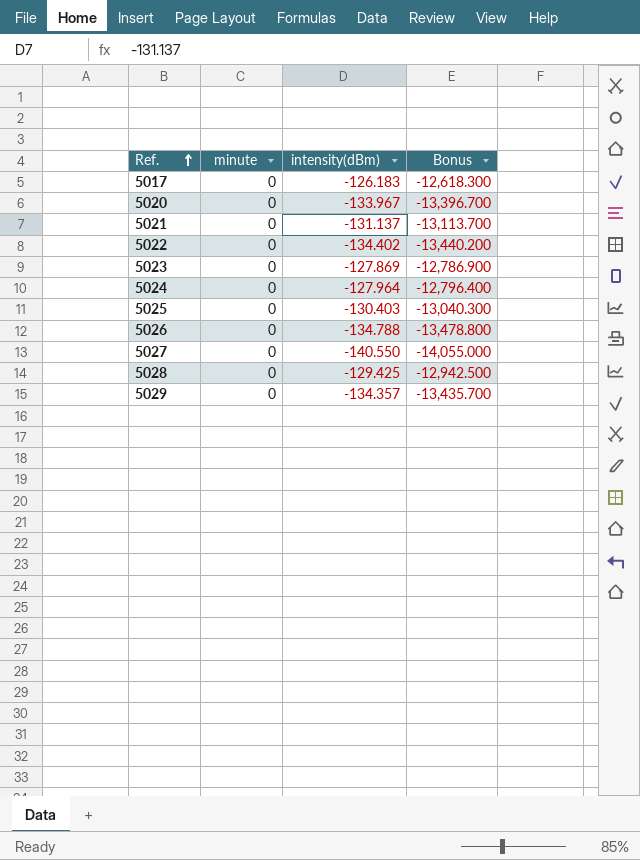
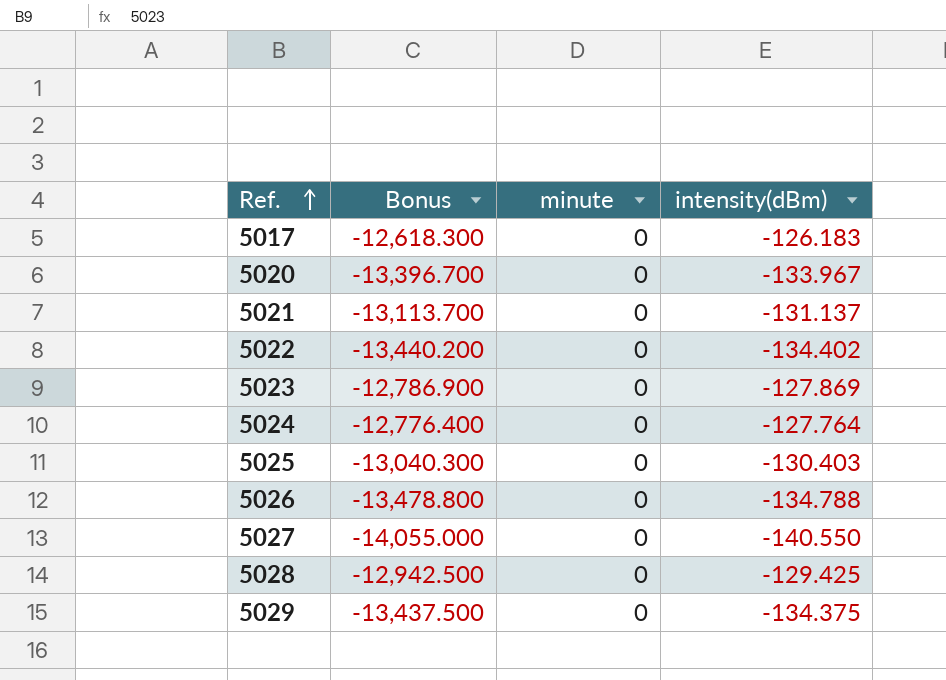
column Bonus | position: 4 -> 2
5024 | Bonus: -12,796.400 -> -12,776.400
5024 | intensity(dBm): -127.964 -> -127.764
5029 | Bonus: -13,435.700 -> -13,437.500
5029 | intensity(dBm): -134.357 -> -134.375

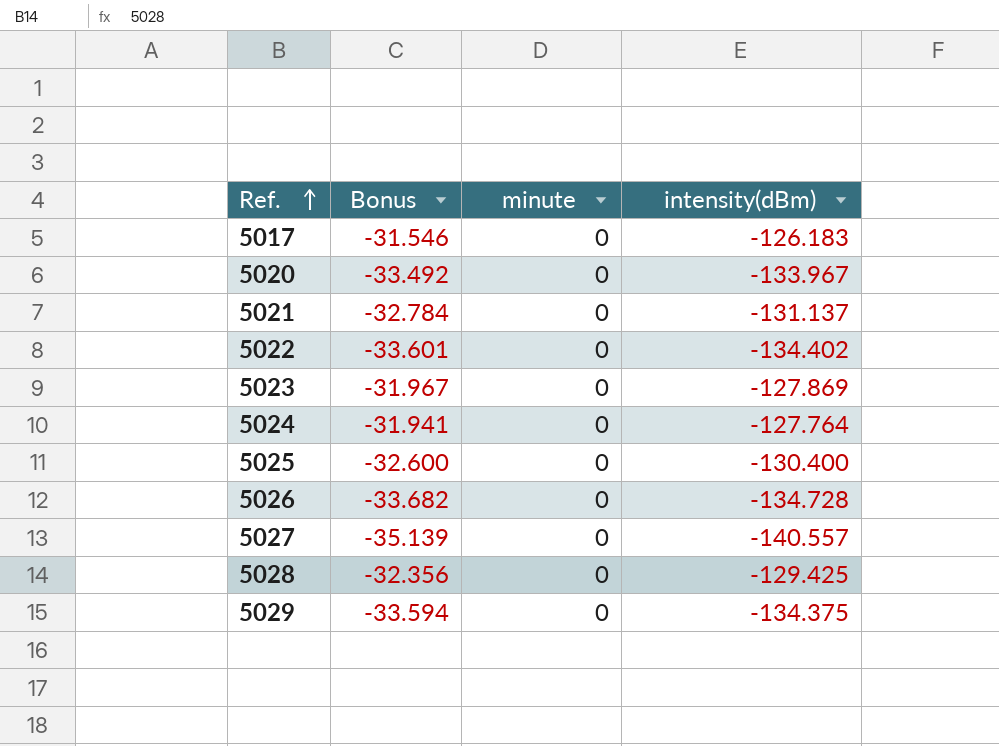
column Bonus | formula: [intensity(dBm)] * 100 -> [intensity(dBm)] * 0.25
5025 | intensity(dBm): -130.403 -> -130.400
5026 | intensity(dBm): -134.788 -> -134.728
5027 | intensity(dBm): -140.550 -> -140.557

